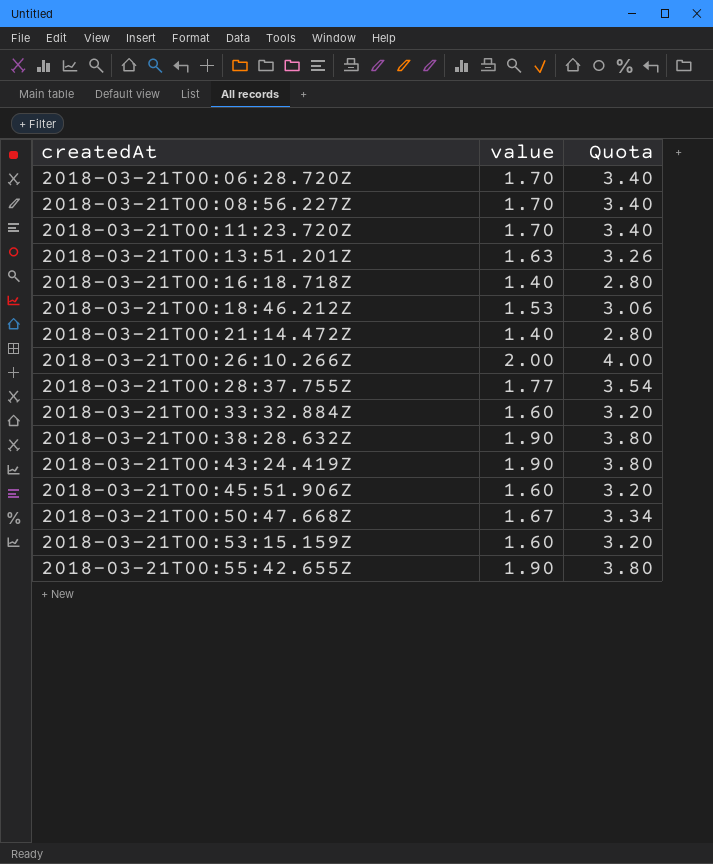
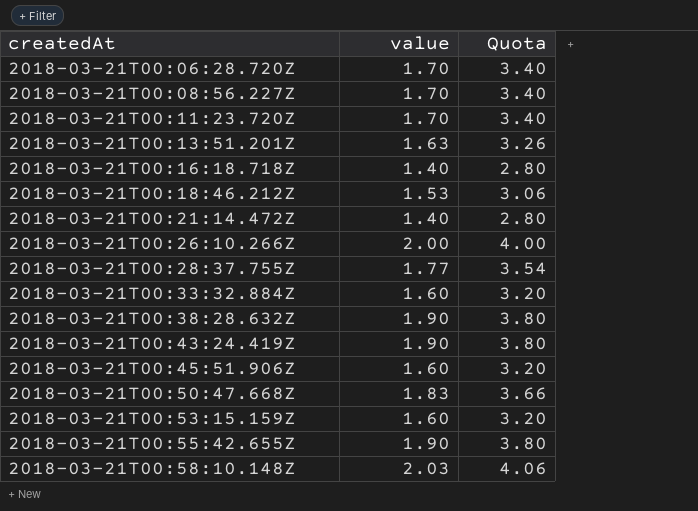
2018-03-21T00:50:47.668Z | value: 1.67 -> 1.83
2018-03-21T00:50:47.668Z | Quota: 3.34 -> 3.66
row 2018-03-21T00:58:10.148Z: none -> 2.03 | 4.06

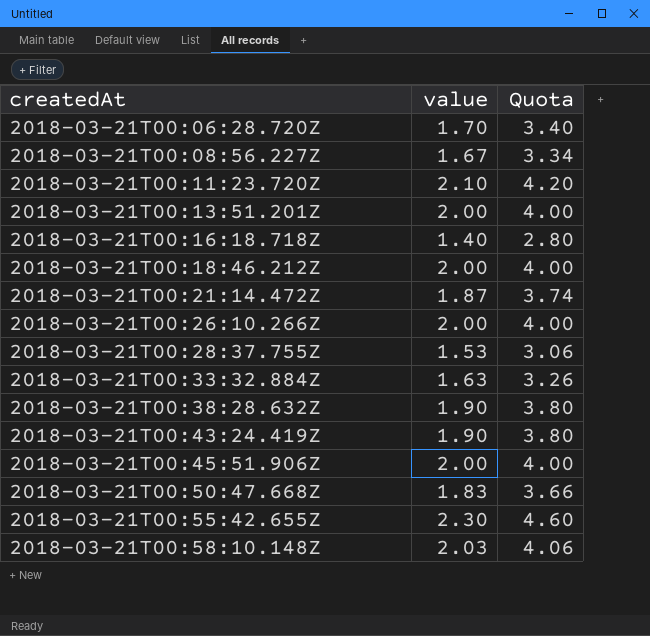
row 2018-03-21T00:53:15.159Z: 1.60 | 3.20 -> none
2018-03-21T00:08:56.227Z | value: 1.70 -> 1.67
2018-03-21T00:08:56.227Z | Quota: 3.40 -> 3.34
2018-03-21T00:11:23.720Z | value: 1.70 -> 2.10
2018-03-21T00:11:23.720Z | Quota: 3.40 -> 4.20
2018-03-21T00:13:51.201Z | value: 1.63 -> 2.00
2018-03-21T00:13:51.201Z | Quota: 3.26 -> 4.00
2018-03-21T00:18:46.212Z | value: 1.53 -> 2.00
2018-03-21T00:18:46.212Z | Quota: 3.06 -> 4.00
2018-03-21T00:21:14.472Z | value: 1.40 -> 1.87
2018-03-21T00:21:14.472Z | Quota: 2.80 -> 3.74
2018-03-21T00:28:37.755Z | value: 1.77 -> 1.53
2018-03-21T00:28:37.755Z | Quota: 3.54 -> 3.06
2018-03-21T00:33:32.884Z | value: 1.60 -> 1.63
2018-03-21T00:33:32.884Z | Quota: 3.20 -> 3.26
2018-03-21T00:45:51.906Z | value: 1.60 -> 2.00
2018-03-21T00:45:51.906Z | Quota: 3.20 -> 4.00
2018-03-21T00:55:42.655Z | value: 1.90 -> 2.30
2018-03-21T00:55:42.655Z | Quota: 3.80 -> 4.60

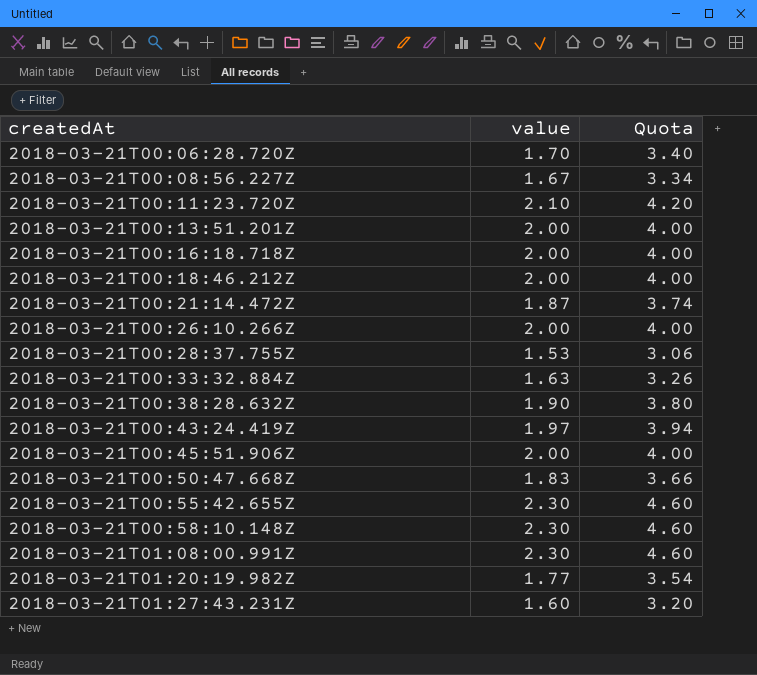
2018-03-21T00:16:18.718Z | value: 1.40 -> 2.00
2018-03-21T00:16:18.718Z | Quota: 2.80 -> 4.00
2018-03-21T00:43:24.419Z | value: 1.90 -> 1.97
2018-03-21T00:43:24.419Z | Quota: 3.80 -> 3.94
2018-03-21T00:58:10.148Z | value: 2.03 -> 2.30
2018-03-21T00:58:10.148Z | Quota: 4.06 -> 4.60
row 2018-03-21T01:08:00.991Z: none -> 2.30 | 4.60
row 2018-03-21T01:20:19.982Z: none -> 1.77 | 3.54
row 2018-03-21T01:27:43.231Z: none -> 1.60 | 3.20

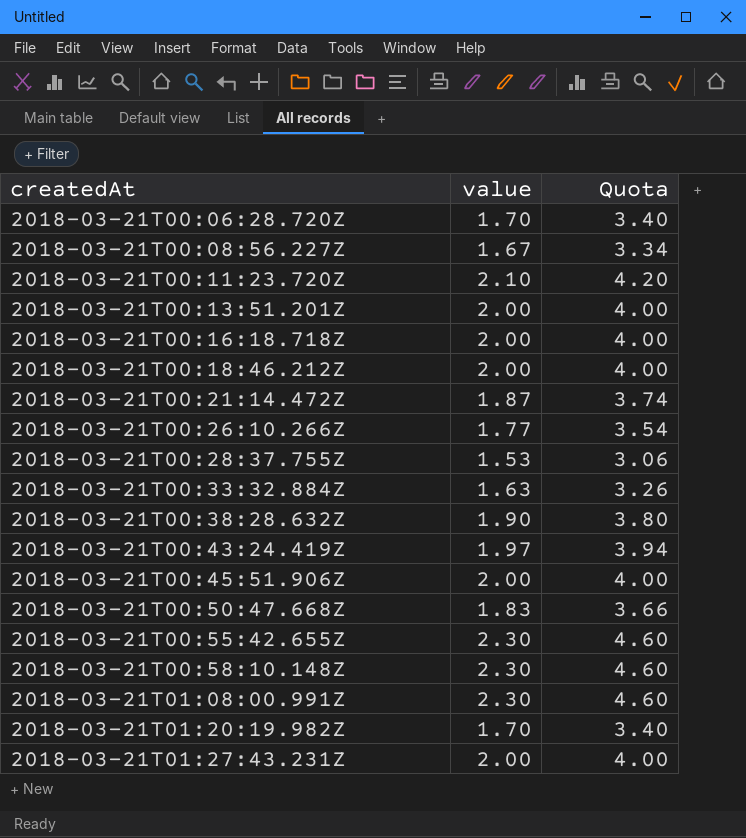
2018-03-21T00:26:10.266Z | value: 2.00 -> 1.77
2018-03-21T00:26:10.266Z | Quota: 4.00 -> 3.54
2018-03-21T01:20:19.982Z | value: 1.77 -> 1.70
2018-03-21T01:20:19.982Z | Quota: 3.54 -> 3.40
2018-03-21T01:27:43.231Z | value: 1.60 -> 2.00
2018-03-21T01:27:43.231Z | Quota: 3.20 -> 4.00

